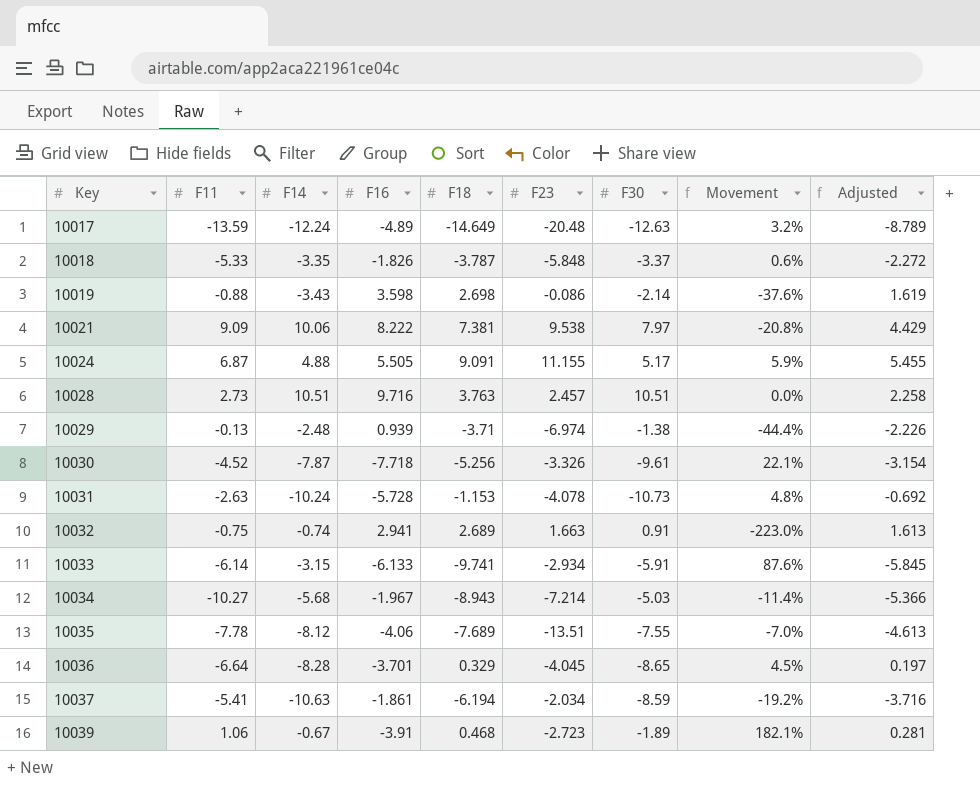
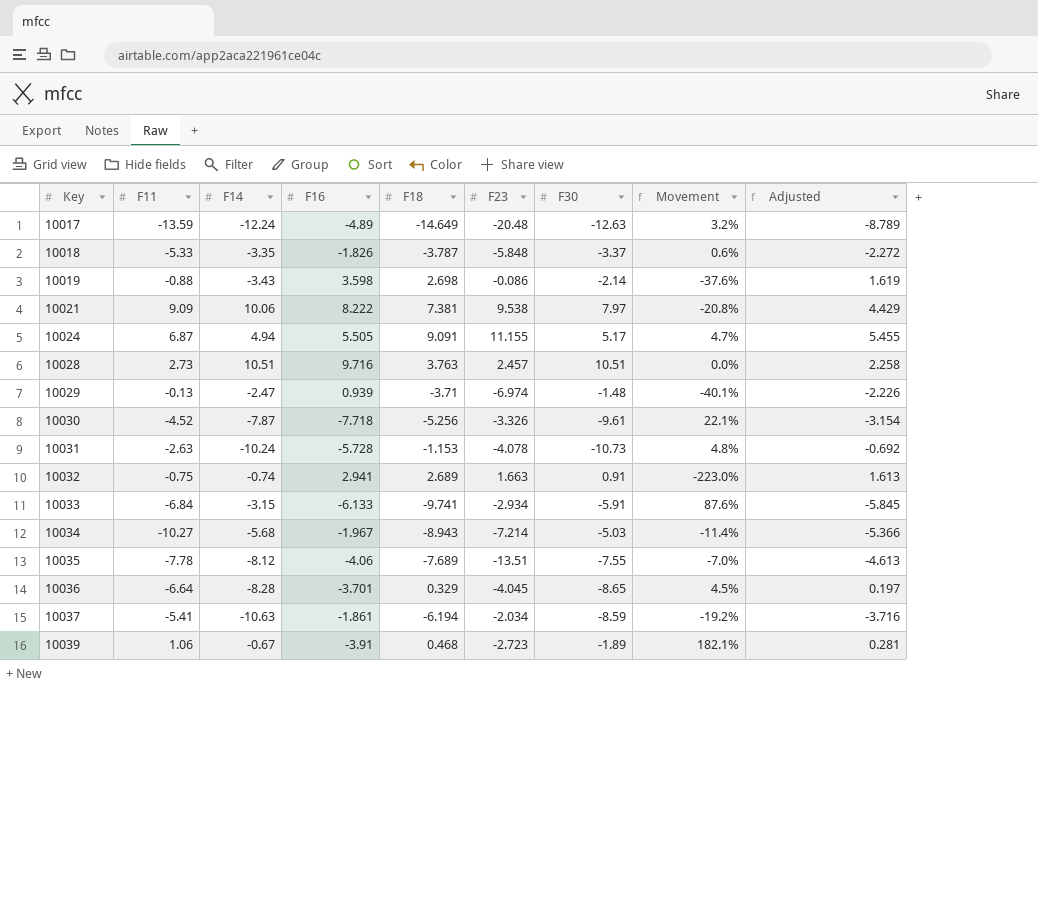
10024 | F14: 4.88 -> 4.94
10024 | Movement: 5.9% -> 4.7%
10029 | F14: -2.48 -> -2.47
10029 | F30: -1.38 -> -1.48
10029 | Movement: -44.4% -> -40.1%
10033 | F11: -6.14 -> -6.84

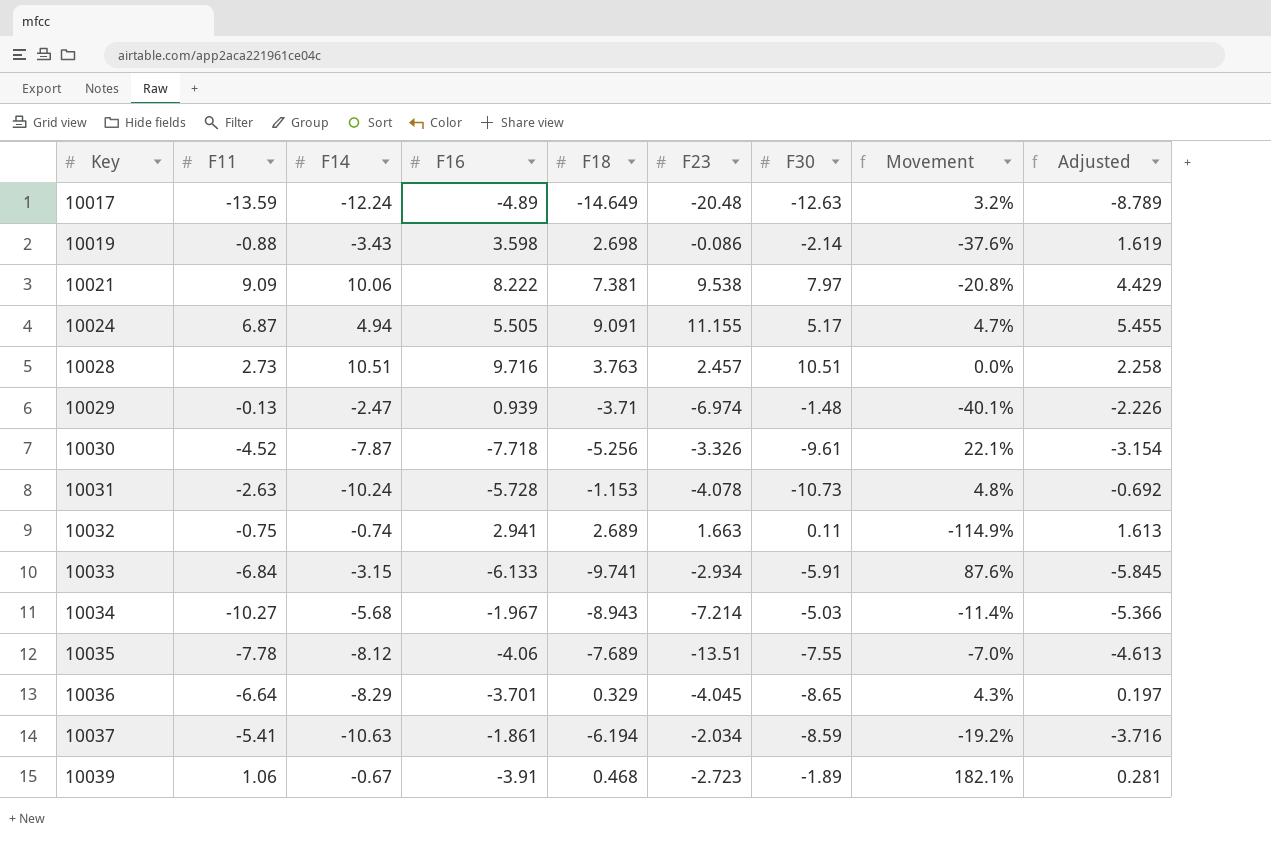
row 10018: -5.33 | -3.35 | -1.826 | -3.787 | -5.848 | -3.37 | 0.6% | -2.272 -> none
10032 | F30: 0.91 -> 0.11
10032 | Movement: -223.0% -> -114.9%
10036 | F14: -8.28 -> -8.29
10036 | Movement: 4.5% -> 4.3%

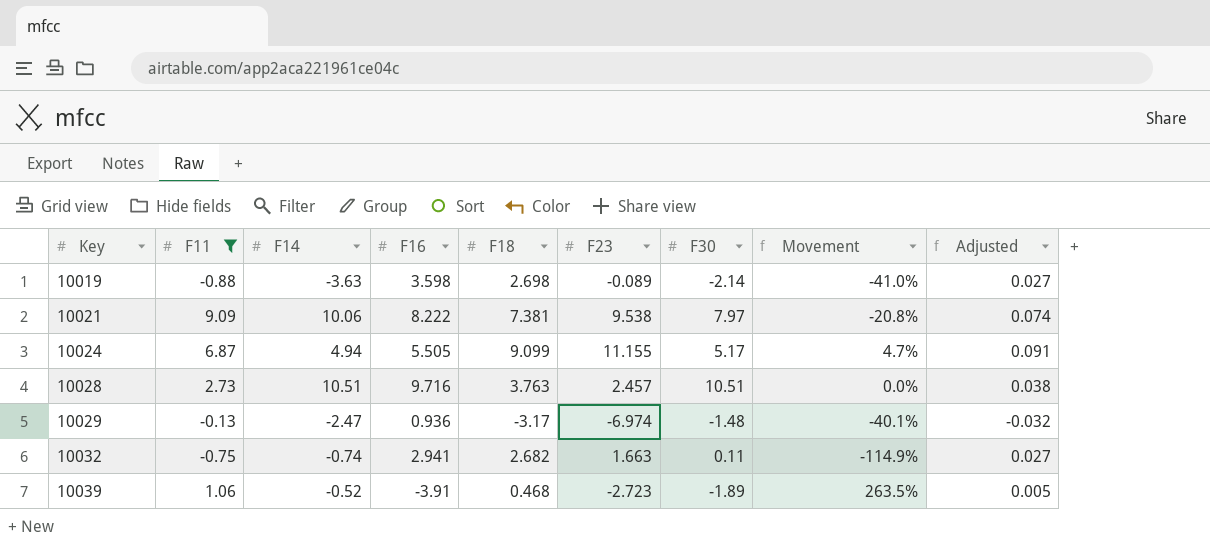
filter: none -> F11 >= -0.88
column Adjusted | formula: [F18] * 0.6 -> [F18] * 0.01
10019 | F14: -3.43 -> -3.63
10019 | F23: -0.086 -> -0.089
10019 | Movement: -37.6% -> -41.0%
10024 | F18: 9.091 -> 9.099
10029 | F16: 0.939 -> 0.936
10029 | F18: -3.71 -> -3.17
10032 | F18: 2.689 -> 2.682
10039 | F14: -0.67 -> -0.52
10039 | Movement: 182.1% -> 263.5%

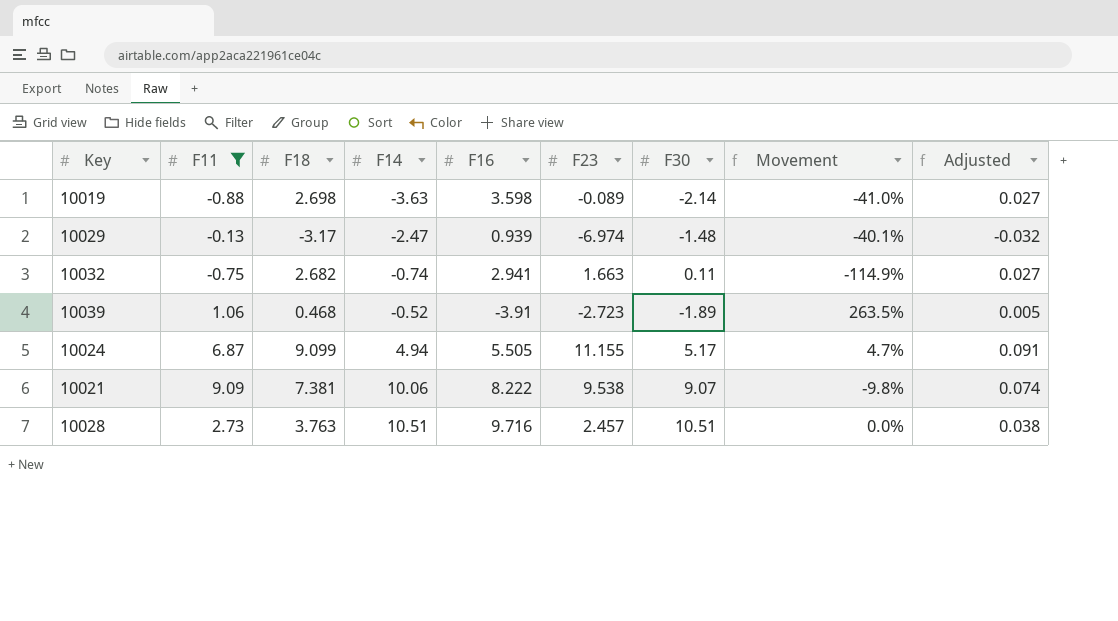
row order: Key ascending -> F14 ascending
column F18 | position: 5 -> 3
10029 | F16: 0.936 -> 0.939
10021 | F30: 7.97 -> 9.07
10021 | Movement: -20.8% -> -9.8%

